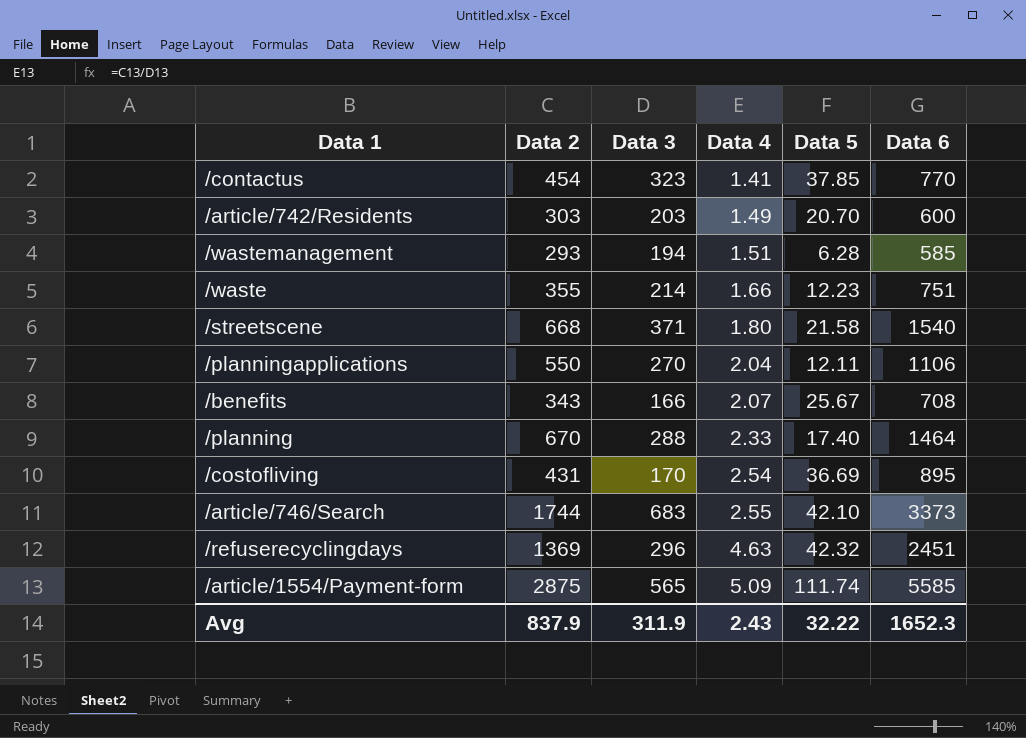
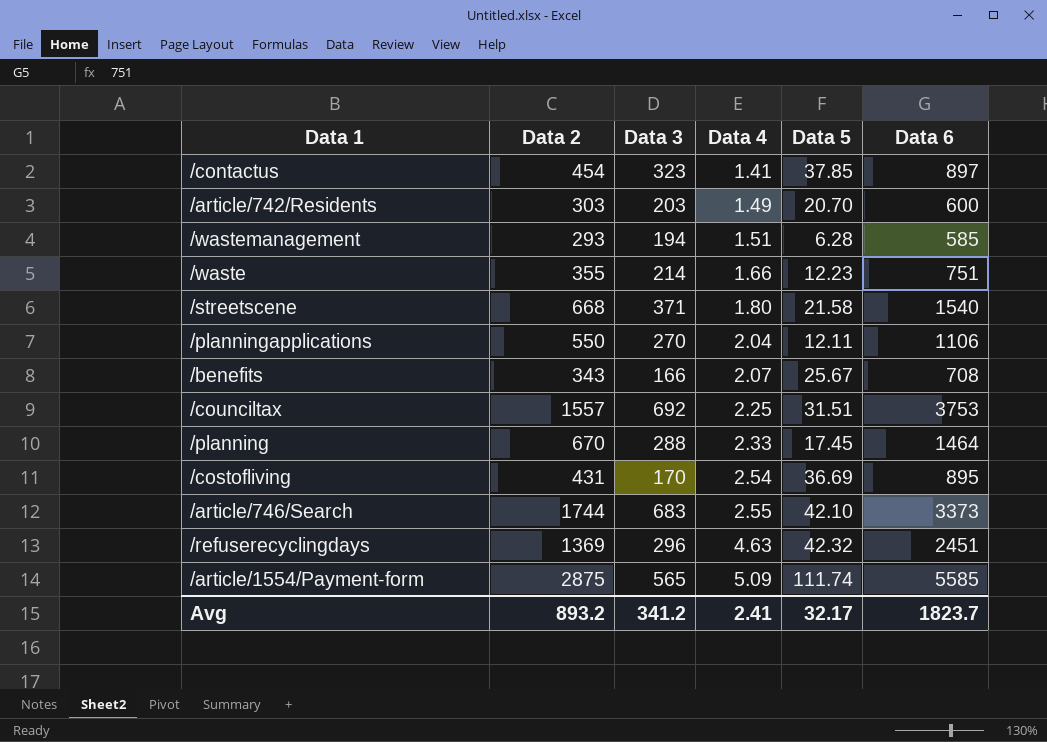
/contactus | Data 6: 770 -> 897
row /counciltax: none -> 1557 | 692 | 2.25 | 31.51 | 3753
/planning | Data 5: 17.40 -> 17.45
Avg | Data 2: 837.9 -> 893.2
Avg | Data 3: 311.9 -> 341.2
Avg | Data 4: 2.43 -> 2.41
Avg | Data 5: 32.22 -> 32.17
Avg | Data 6: 1652.3 -> 1823.7

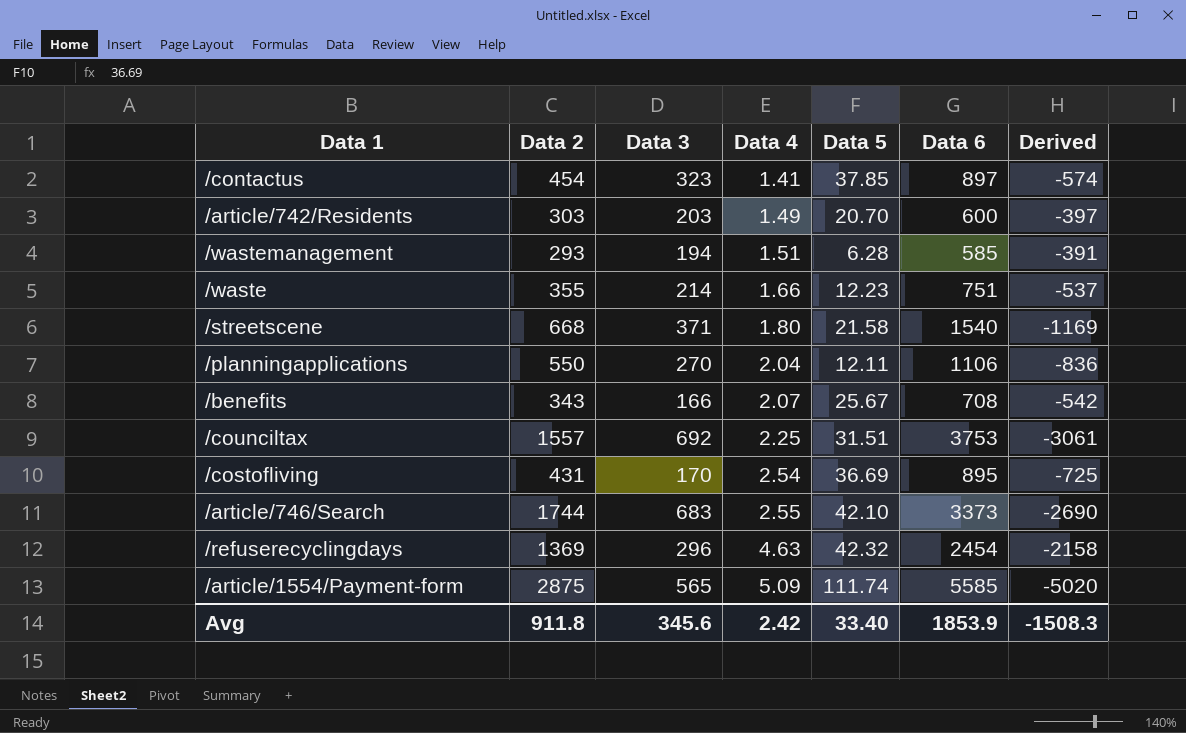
column Derived | formula: none -> [Data 3] - [Data 6]
row /planning: 670 | 288 | 2.33 | 17.45 | 1464 -> none
/refuserecyclingdays | Data 6: 2451 -> 2454
Avg | Data 2: 893.2 -> 911.8
Avg | Data 3: 341.2 -> 345.6
Avg | Data 4: 2.41 -> 2.42
Avg | Data 5: 32.17 -> 33.40
Avg | Data 6: 1823.7 -> 1853.9

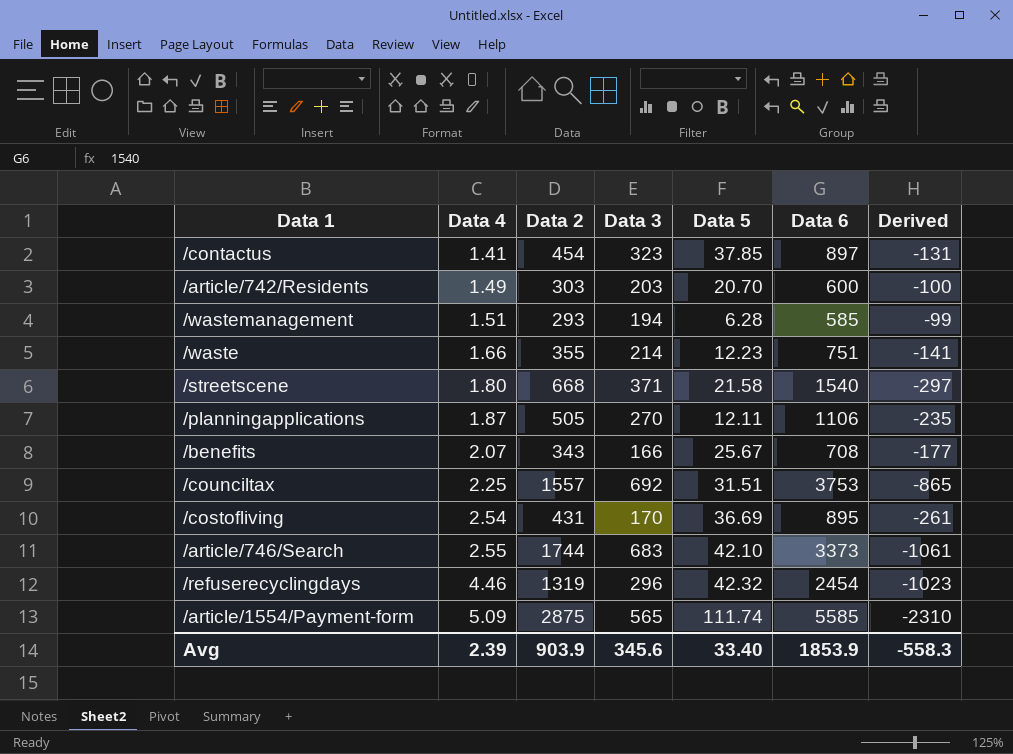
column Data 4 | position: 4 -> 2
column Derived | formula: [Data 3] - [Data 6] -> [Data 3] - [Data 2]
/planningapplications | Data 4: 2.04 -> 1.87
/planningapplications | Data 2: 550 -> 505
/refuserecyclingdays | Data 4: 4.63 -> 4.46
/refuserecyclingdays | Data 2: 1369 -> 1319
Avg | Data 4: 2.42 -> 2.39
Avg | Data 2: 911.8 -> 903.9
Avg | Derived: -1508.3 -> -558.3

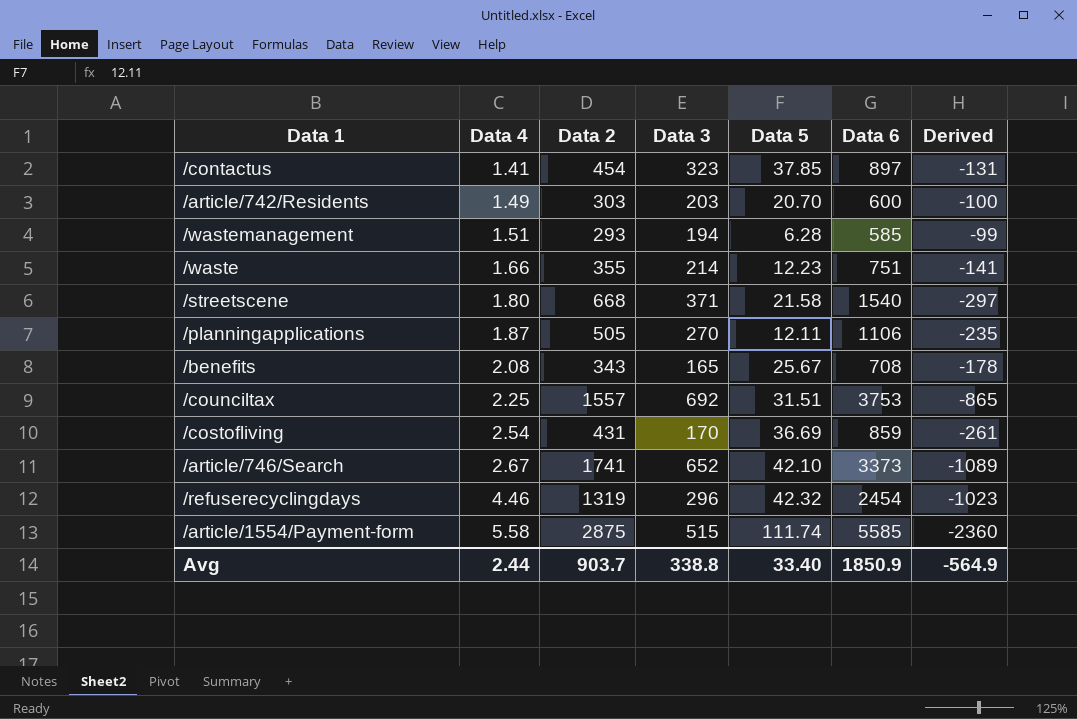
/benefits | Data 4: 2.07 -> 2.08
/benefits | Data 3: 166 -> 165
/benefits | Derived: -177 -> -178
/costofliving | Data 6: 895 -> 859
/article/746/Search | Data 4: 2.55 -> 2.67
/article/746/Search | Data 2: 1744 -> 1741
/article/746/Search | Data 3: 683 -> 652
/article/746/Search | Derived: -1061 -> -1089
/article/1554/Payment-form | Data 4: 5.09 -> 5.58
/article/1554/Payment-form | Data 3: 565 -> 515
/article/1554/Payment-form | Derived: -2310 -> -2360
Avg | Data 4: 2.39 -> 2.44
Avg | Data 2: 903.9 -> 903.7
Avg | Data 3: 345.6 -> 338.8
Avg | Data 6: 1853.9 -> 1850.9
Avg | Derived: -558.3 -> -564.9

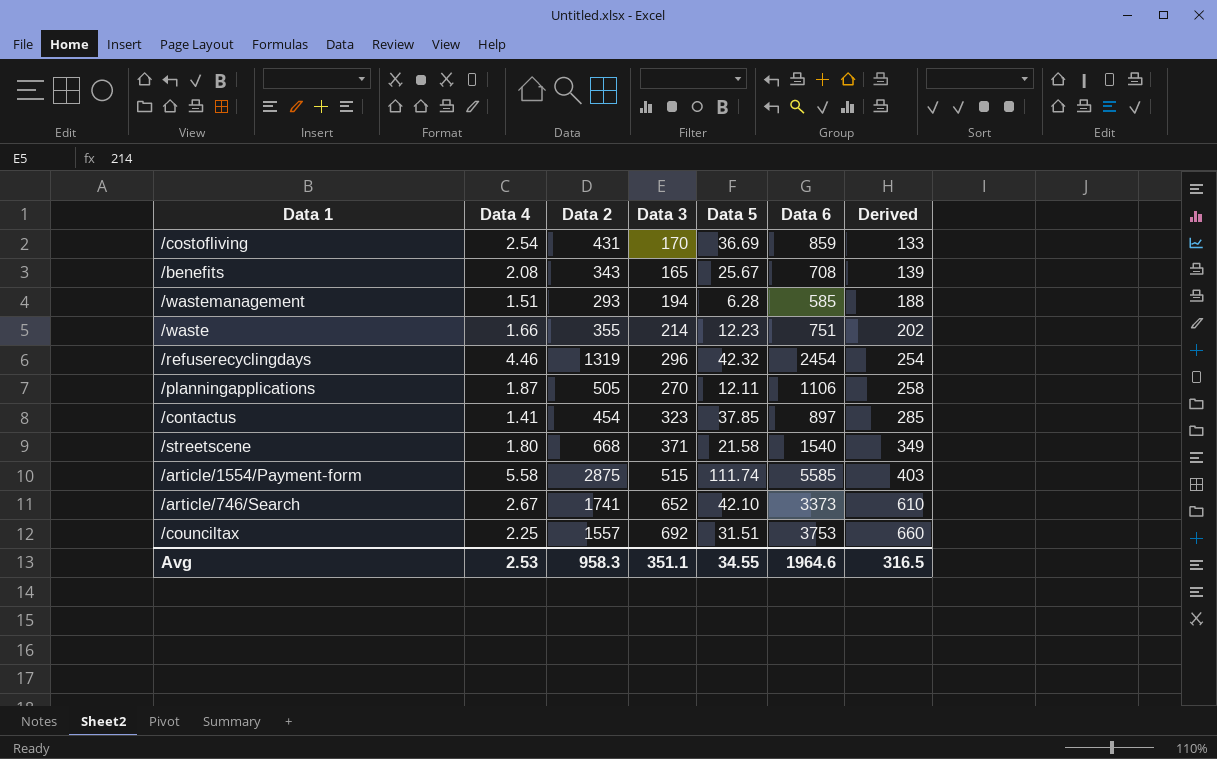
row order: Data 4 ascending -> Derived ascending
column Derived | formula: [Data 3] - [Data 2] -> [Data 3] - [Data 5]
row /article/742/Residents: 1.49 | 303 | 203 | 20.70 | 600 | -100 -> none
Avg | Data 4: 2.44 -> 2.53
Avg | Data 2: 903.7 -> 958.3
Avg | Data 3: 338.8 -> 351.1
Avg | Data 5: 33.40 -> 34.55
Avg | Data 6: 1850.9 -> 1964.6
Avg | Derived: -564.9 -> 316.5

